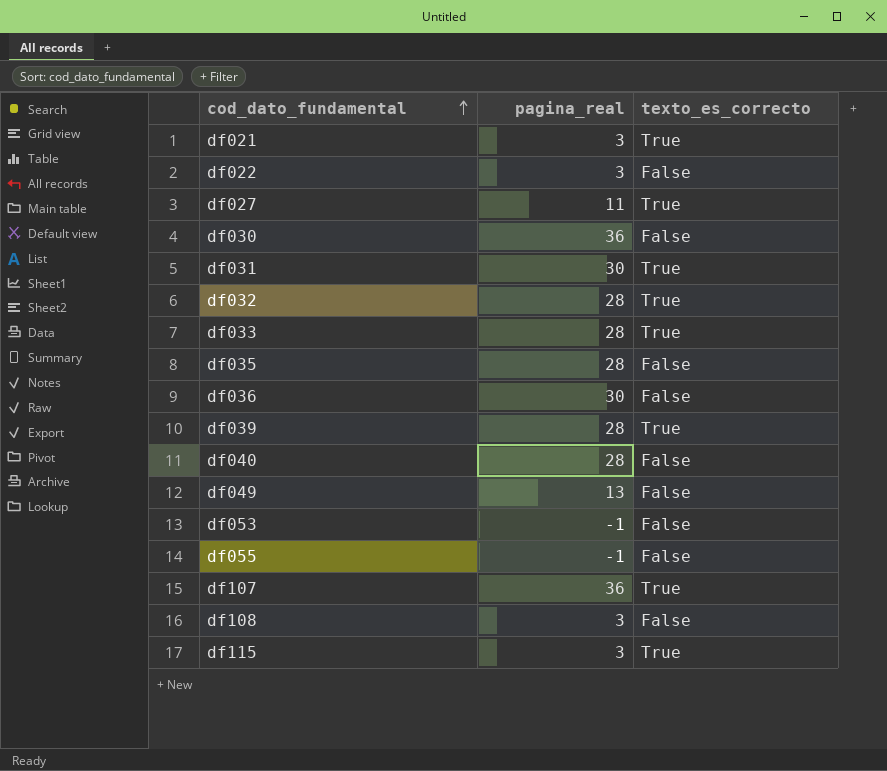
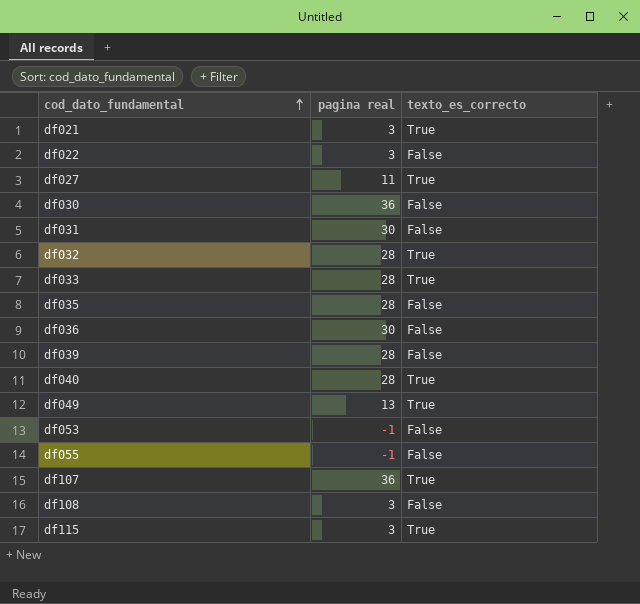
column name: pagina_real -> pagina real
df031 | texto_es_correcto: True -> False
df039 | texto_es_correcto: True -> False
df040 | texto_es_correcto: False -> True
df049 | texto_es_correcto: False -> True

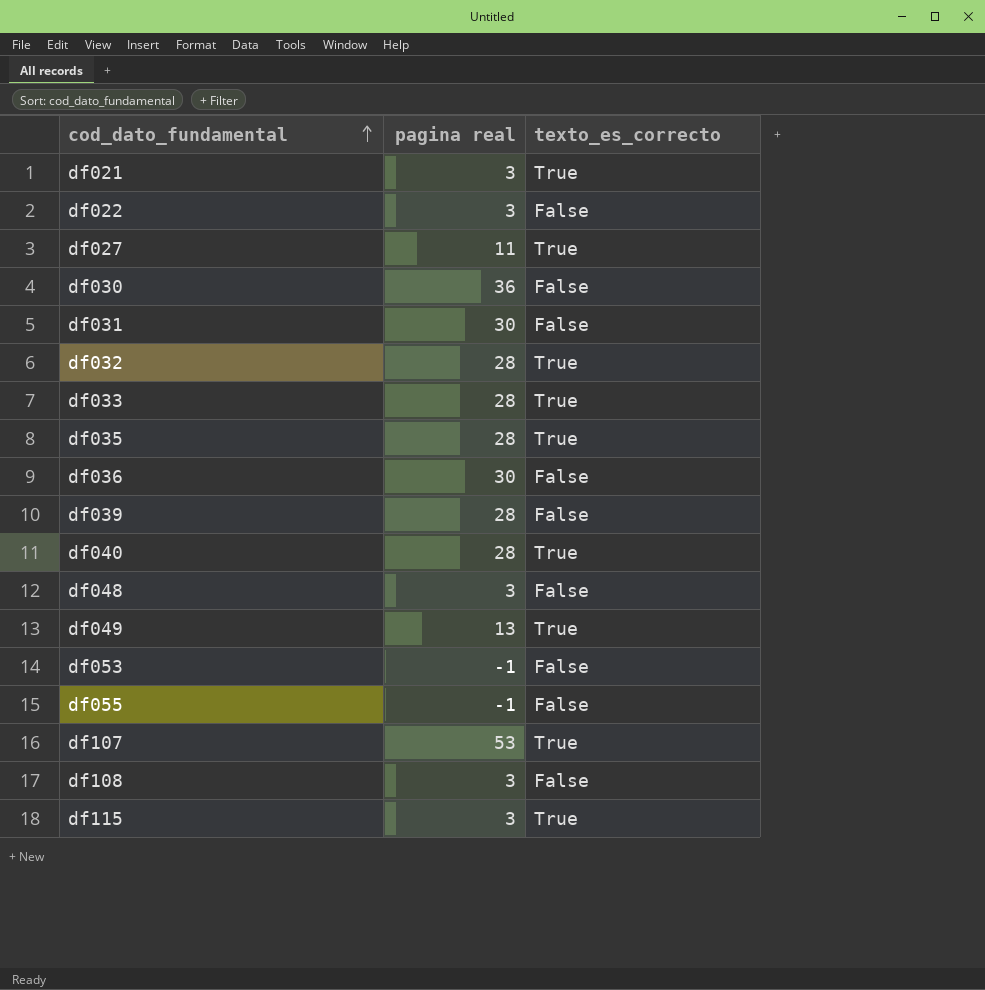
df035 | texto_es_correcto: False -> True
row df048: none -> 3 | False
df107 | pagina real: 36 -> 53

